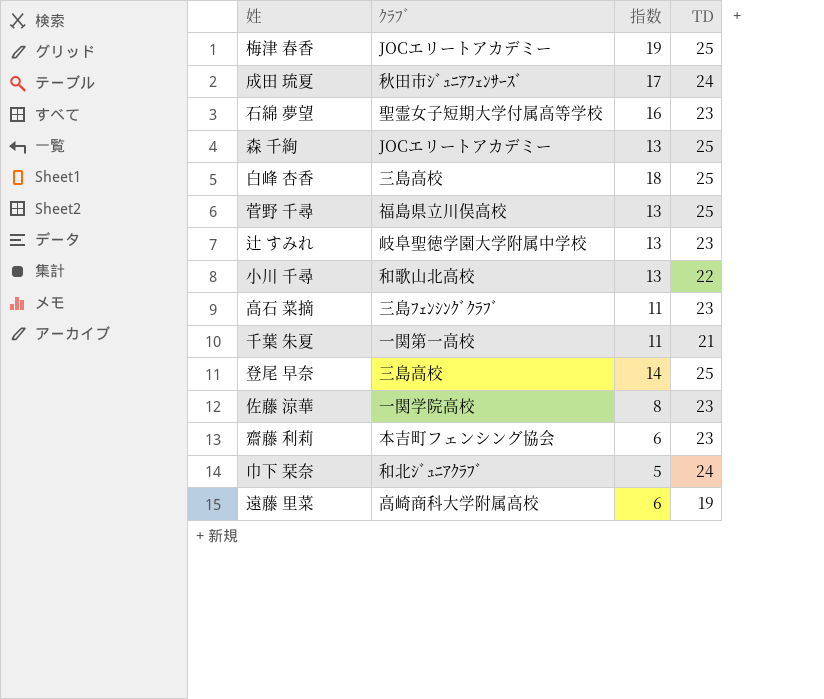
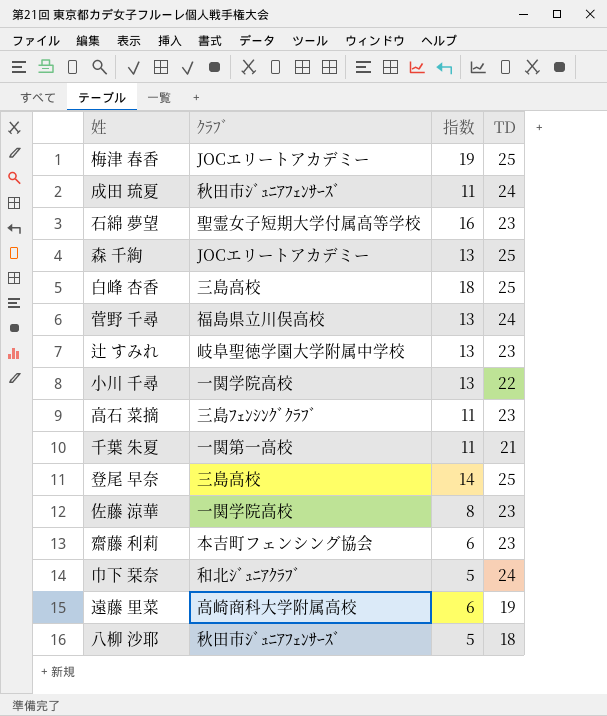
成田 琉夏 | 指数: 17 -> 11
菅野 千尋 | TD: 25 -> 24
小川 千尋 | ｸﾗﾌﾞ: 和歌山北高校 -> 一関学院高校
row 八柳 沙耶: none -> 秋田市ｼﾞｭﾆｱﾌｪﾝｻｰｽﾞ | 5 | 18

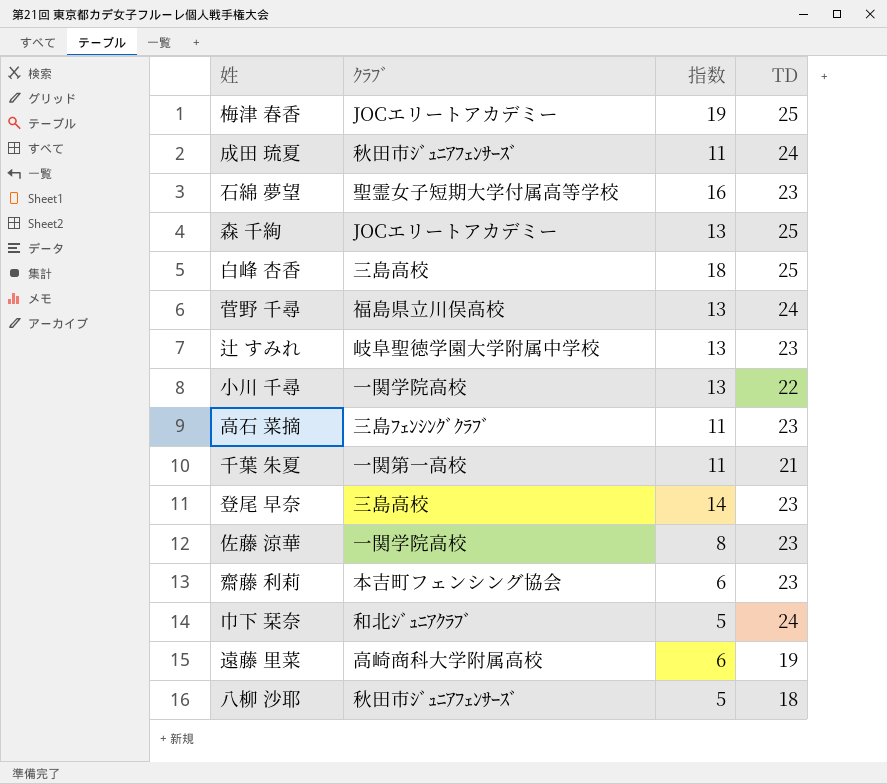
登尾 早奈 | TD: 25 -> 23

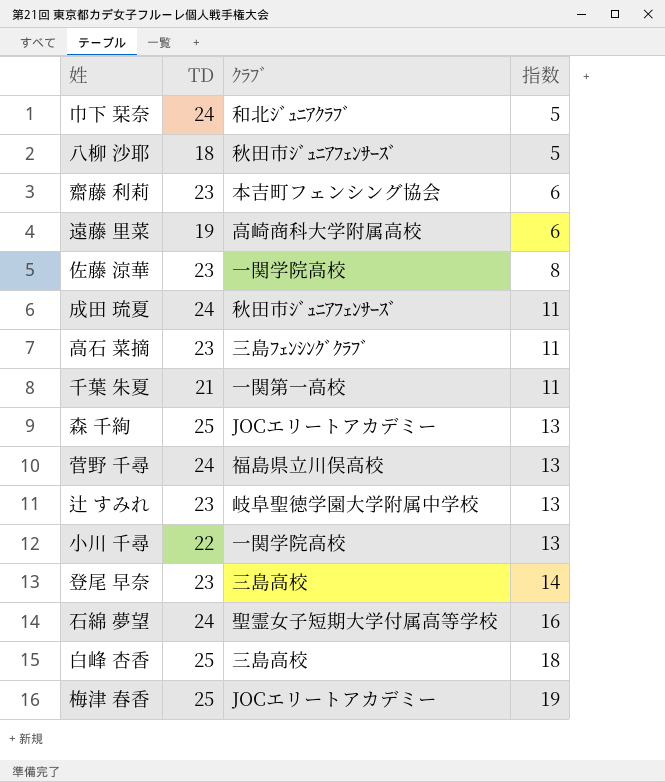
row order: none -> 指数 ascending
column TD | position: 4 -> 2
石綿 夢望 | TD: 23 -> 24

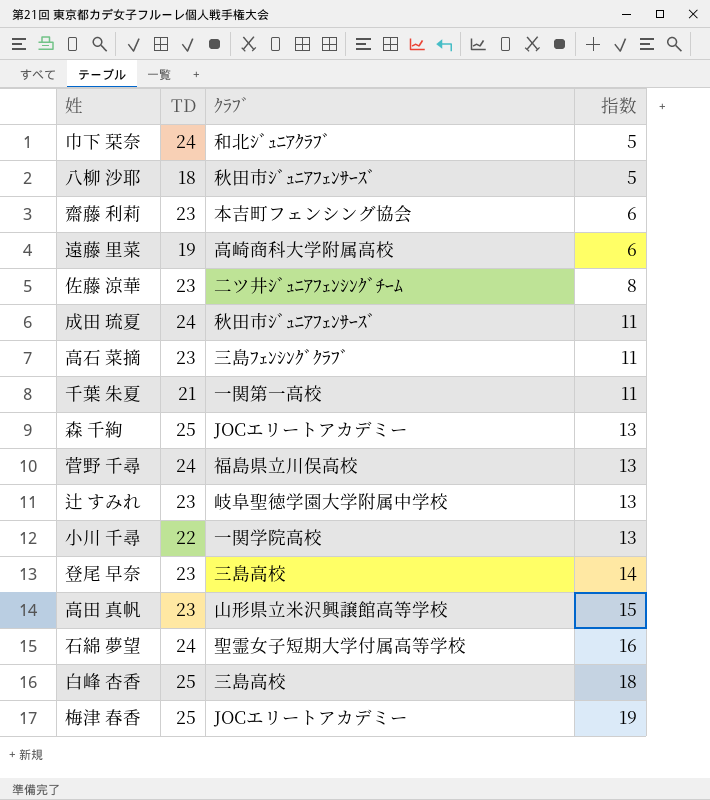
佐藤 涼華 | ｸﾗﾌﾞ: 一関学院高校 -> 二ツ井ｼﾞｭﾆｱﾌｪﾝｼﾝｸﾞﾁｰﾑ
row 高田 真帆: none -> 23 | 山形県立米沢興譲館高等学校 | 15

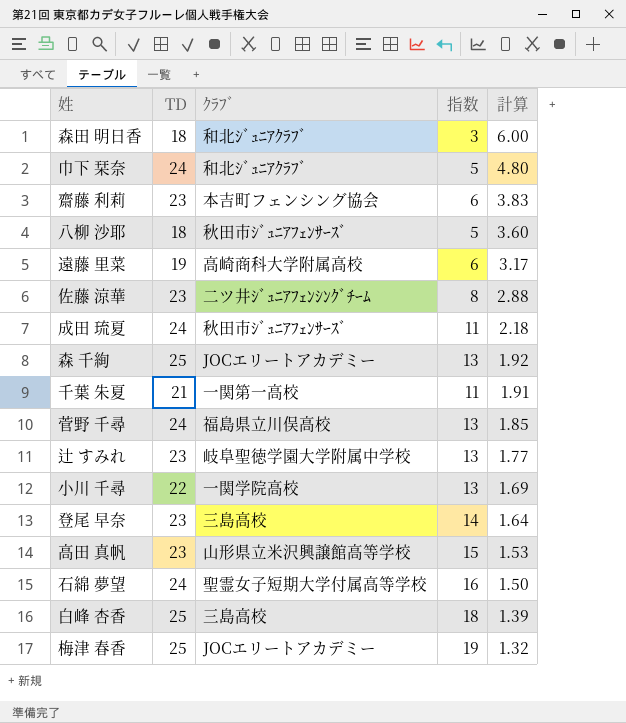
row order: 指数 ascending -> 計算 descending
column 計算 | formula: none -> [TD] / [指数]
row 高石 菜摘: 23 | 三島ﾌｪﾝｼﾝｸﾞｸﾗﾌﾞ | 11 -> none
row 森田 明日香: none -> 18 | 和北ｼﾞｭﾆｱｸﾗﾌﾞ | 3 | 6.00

